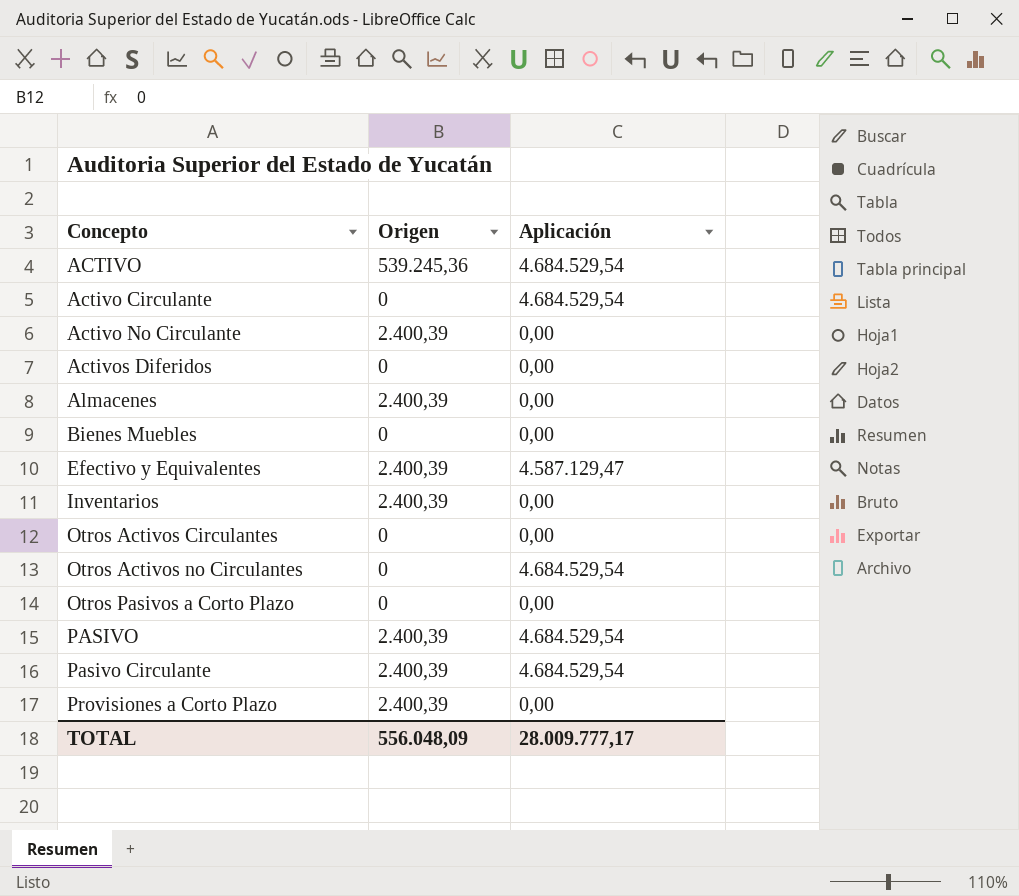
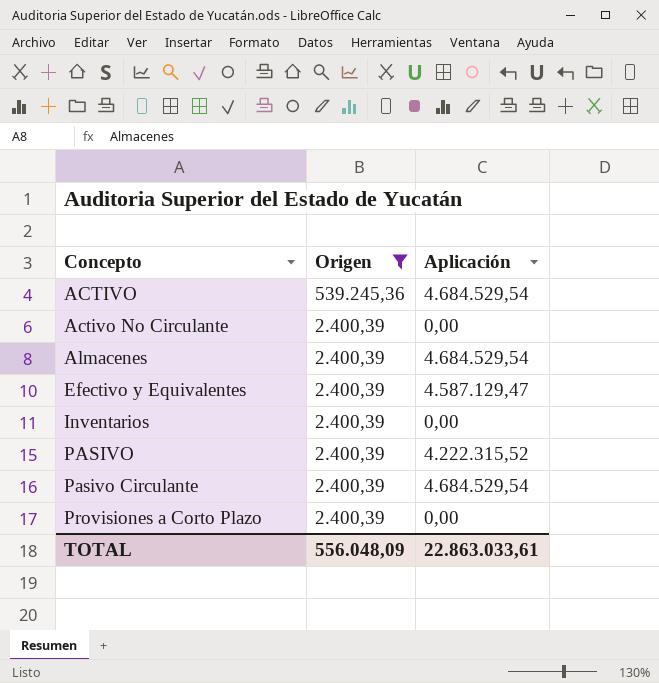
filter: none -> Origen != 0
Almacenes | Aplicación: 0,00 -> 4.684.529,54
PASIVO | Aplicación: 4.684.529,54 -> 4.222.315,52
TOTAL | Aplicación: 28.009.777,17 -> 22.863.033,61

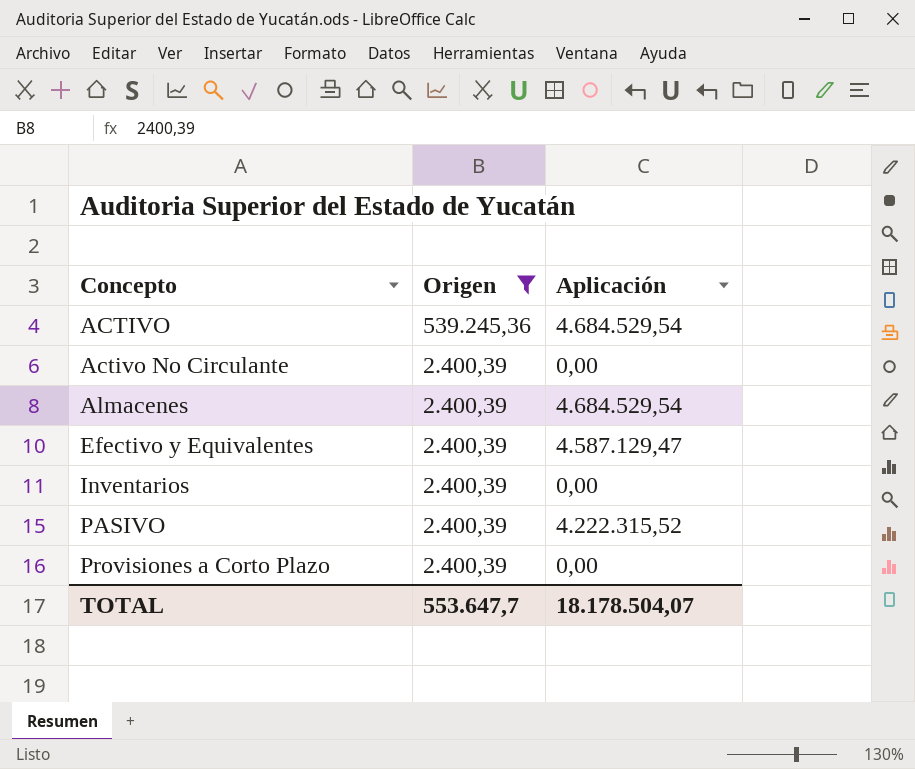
row Pasivo Circulante: 2.400,39 | 4.684.529,54 -> none
TOTAL | Origen: 556.048,09 -> 553.647,7
TOTAL | Aplicación: 22.863.033,61 -> 18.178.504,07

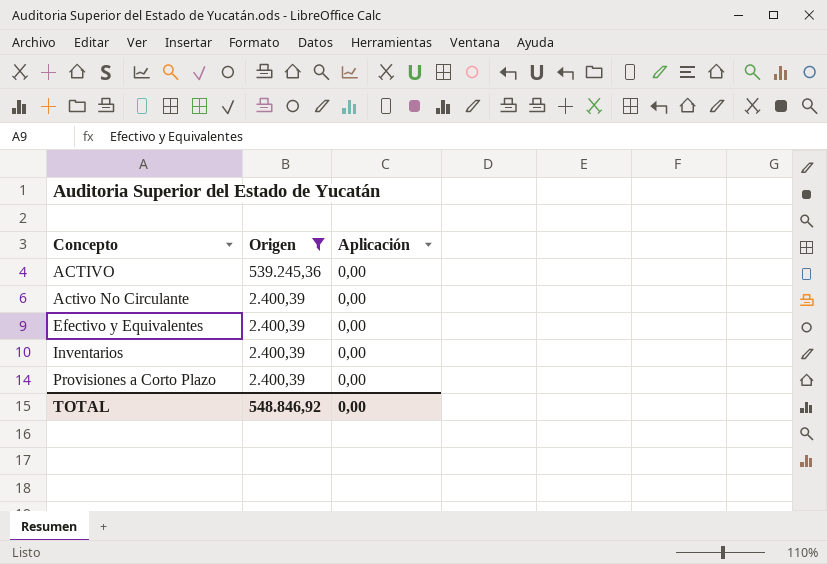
row Almacenes: 2.400,39 | 4.684.529,54 -> none
row PASIVO: 2.400,39 | 4.222.315,52 -> none
ACTIVO | Aplicación: 4.684.529,54 -> 0,00
Efectivo y Equivalentes | Aplicación: 4.587.129,47 -> 0,00
TOTAL | Origen: 553.647,7 -> 548.846,92
TOTAL | Aplicación: 18.178.504,07 -> 0,00

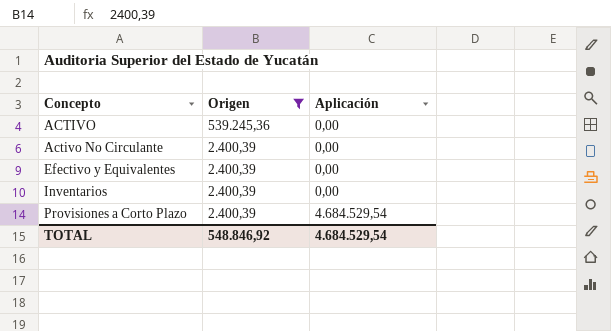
Provisiones a Corto Plazo | Aplicación: 0,00 -> 4.684.529,54
TOTAL | Aplicación: 0,00 -> 4.684.529,54

